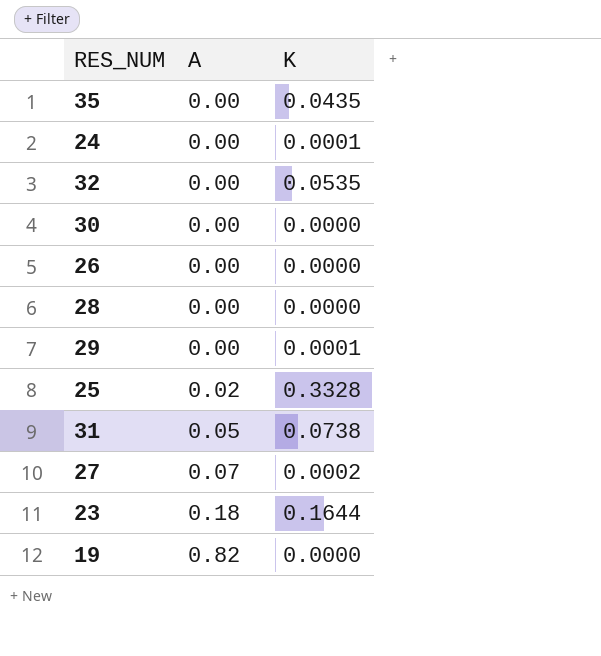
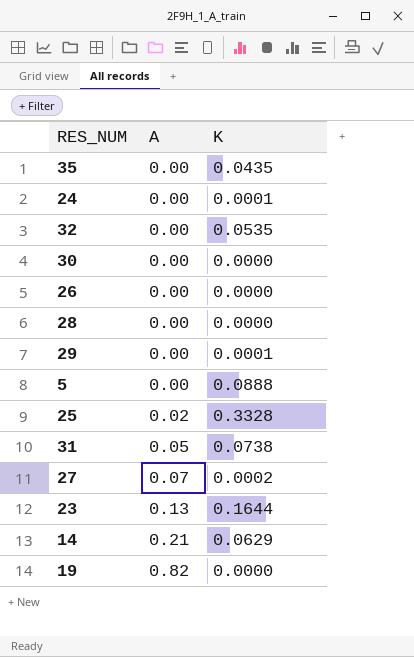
row 5: none -> 0.00 | 0.0888
23 | A: 0.18 -> 0.13
row 14: none -> 0.21 | 0.0629

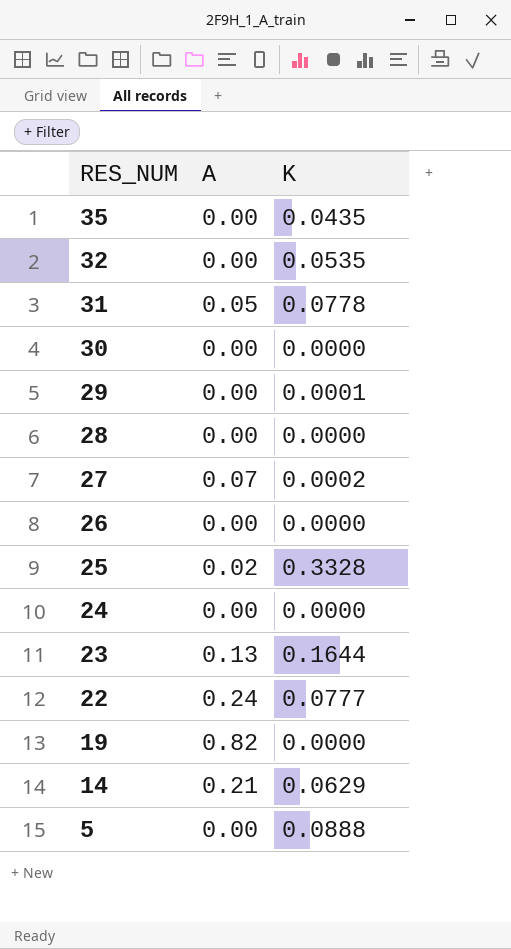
row order: A ascending -> RES_NUM descending
31 | K: 0.0738 -> 0.0778
24 | K: 0.0001 -> 0.0000
row 22: none -> 0.24 | 0.0777

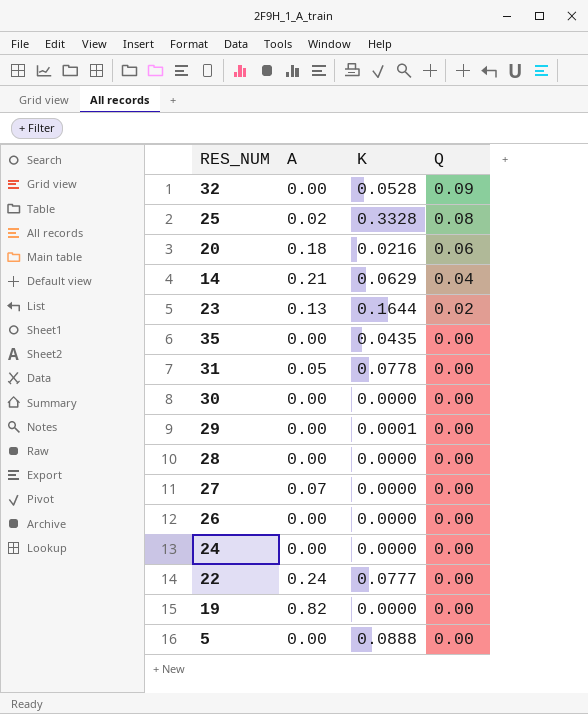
row order: RES_NUM descending -> Q descending
column Q | position: none -> 4
32 | K: 0.0535 -> 0.0528
row 20: none -> 0.18 | 0.0216 | 0.06
27 | K: 0.0002 -> 0.0000

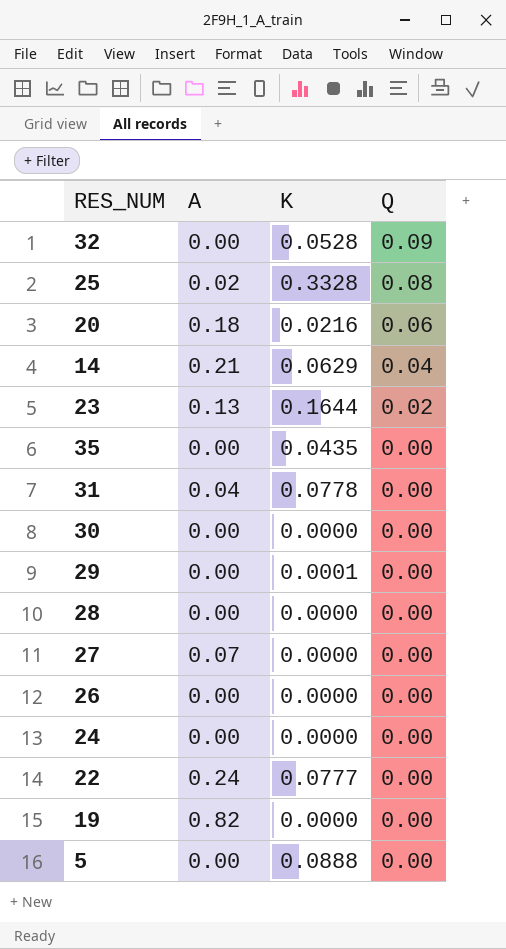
31 | A: 0.05 -> 0.04

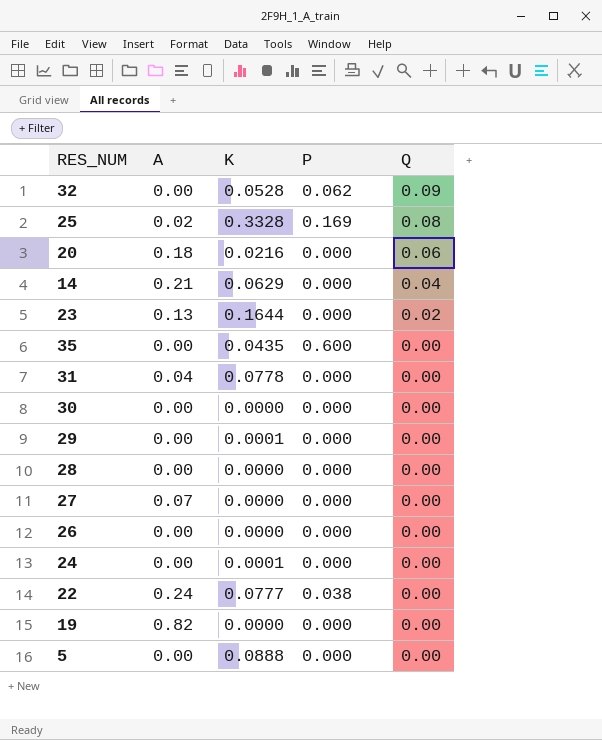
column P | position: none -> 4
24 | K: 0.0000 -> 0.0001

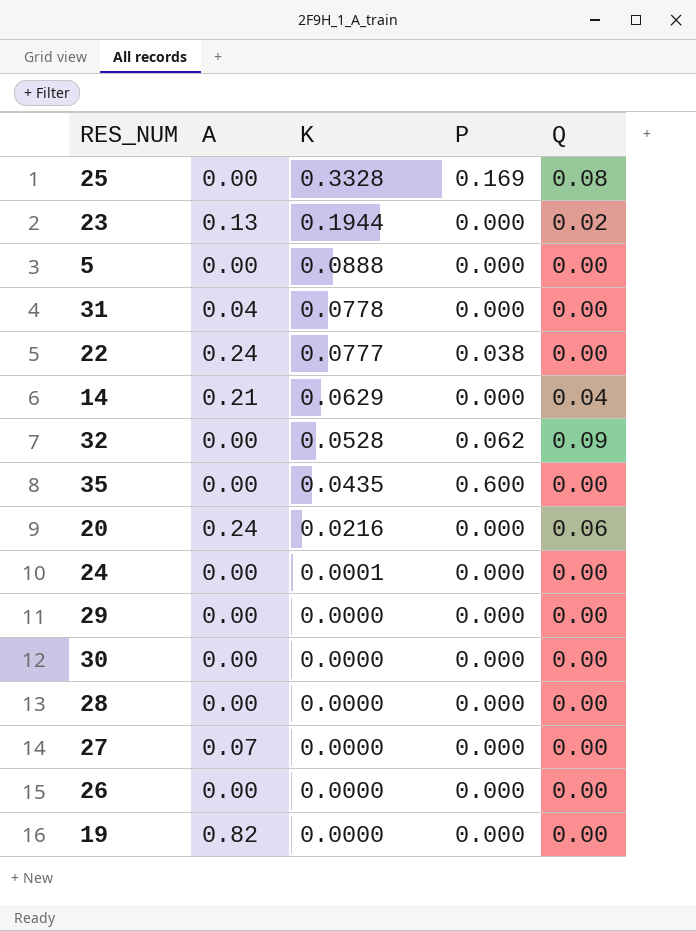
row order: Q descending -> K descending
25 | A: 0.02 -> 0.00
23 | K: 0.1644 -> 0.1944
20 | A: 0.18 -> 0.24
29 | K: 0.0001 -> 0.0000

